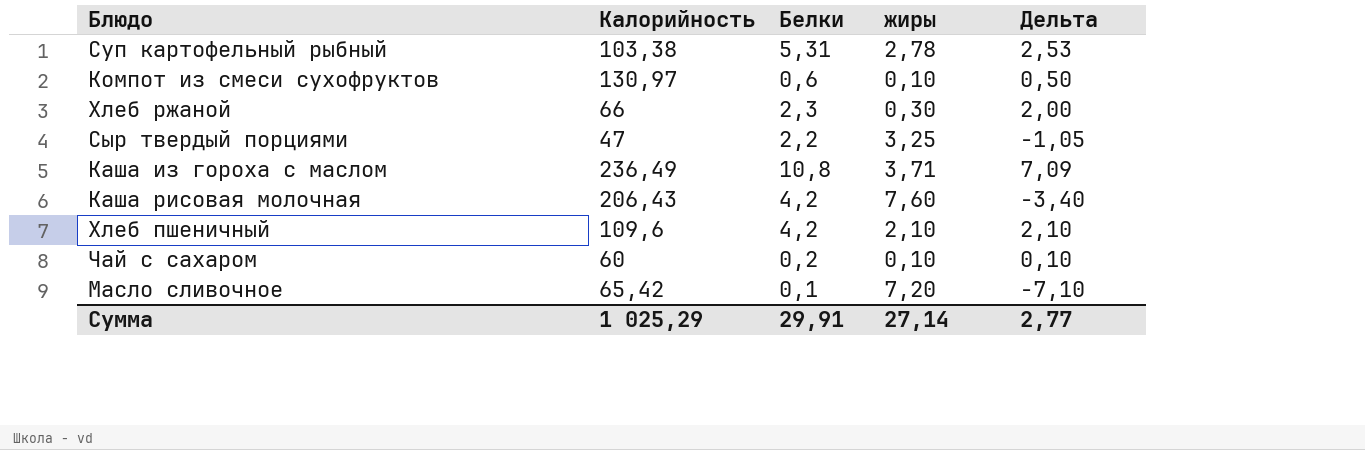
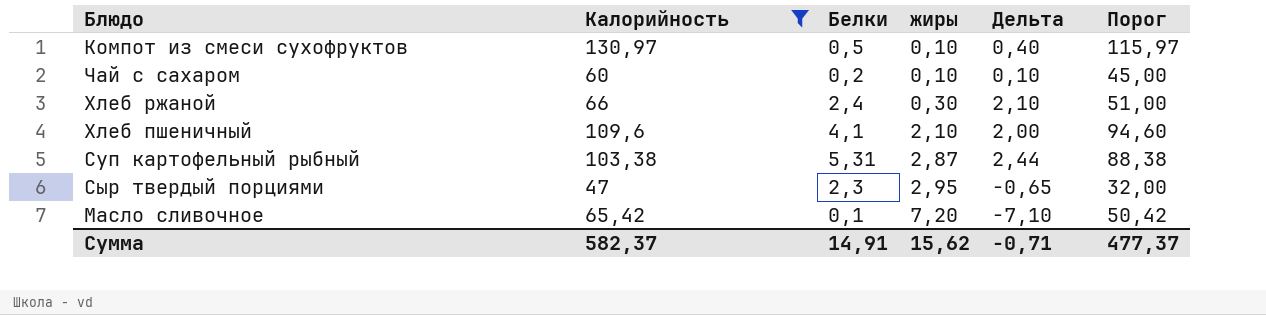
filter: none -> Калорийность <= 130,97
row order: none -> жиры ascending
column Порог | formula: none -> [Калорийность] - 15
Компот из смеси сухофруктов | Белки: 0,6 -> 0,5
Компот из смеси сухофруктов | Дельта: 0,50 -> 0,40
Хлеб ржаной | Белки: 2,3 -> 2,4
Хлеб ржаной | Дельта: 2,00 -> 2,10
Хлеб пшеничный | Белки: 4,2 -> 4,1
Хлеб пшеничный | Дельта: 2,10 -> 2,00
Суп картофельный рыбный | жиры: 2,78 -> 2,87
Суп картофельный рыбный | Дельта: 2,53 -> 2,44
Сыр твердый порциями | Белки: 2,2 -> 2,3
Сыр твердый порциями | жиры: 3,25 -> 2,95
Сыр твердый порциями | Дельта: -1,05 -> -0,65
Сумма | Калорийность: 1 025,29 -> 582,37
Сумма | Белки: 29,91 -> 14,91
Сумма | жиры: 27,14 -> 15,62
Сумма | Дельта: 2,77 -> -0,71

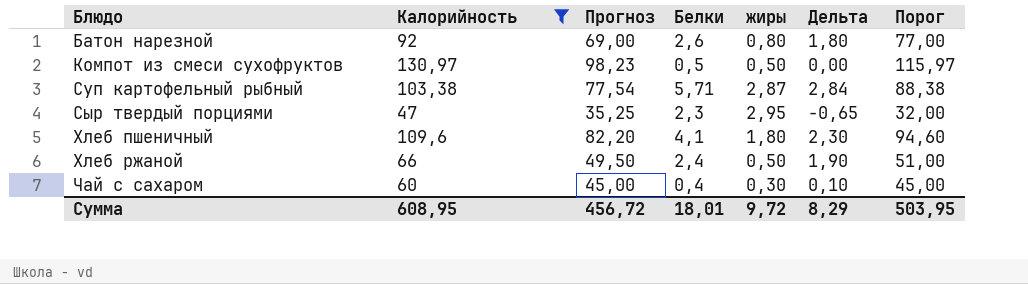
row order: жиры ascending -> Блюдо ascending
column Прогноз | formula: none -> [Калорийность] * 0,75
row Масло сливочное: 65,42 | 0,1 | 7,20 | -7,10 | 50,42 -> none
row Батон нарезной: none -> 92 | 69,00 | 2,6 | 0,80 | 1,80 | 77,00
Компот из смеси сухофруктов | жиры: 0,10 -> 0,50
Компот из смеси сухофруктов | Дельта: 0,40 -> 0,00
Суп картофельный рыбный | Белки: 5,31 -> 5,71
Суп картофельный рыбный | Дельта: 2,44 -> 2,84
Хлеб пшеничный | жиры: 2,10 -> 1,80
Хлеб пшеничный | Дельта: 2,00 -> 2,30
Хлеб ржаной | жиры: 0,30 -> 0,50
Хлеб ржаной | Дельта: 2,10 -> 1,90
Чай с сахаром | Белки: 0,2 -> 0,4
Чай с сахаром | жиры: 0,10 -> 0,30
Сумма | Калорийность: 582,37 -> 608,95
Сумма | Белки: 14,91 -> 18,01
Сумма | жиры: 15,62 -> 9,72
Сумма | Дельта: -0,71 -> 8,29
Сумма | Порог: 477,37 -> 503,95

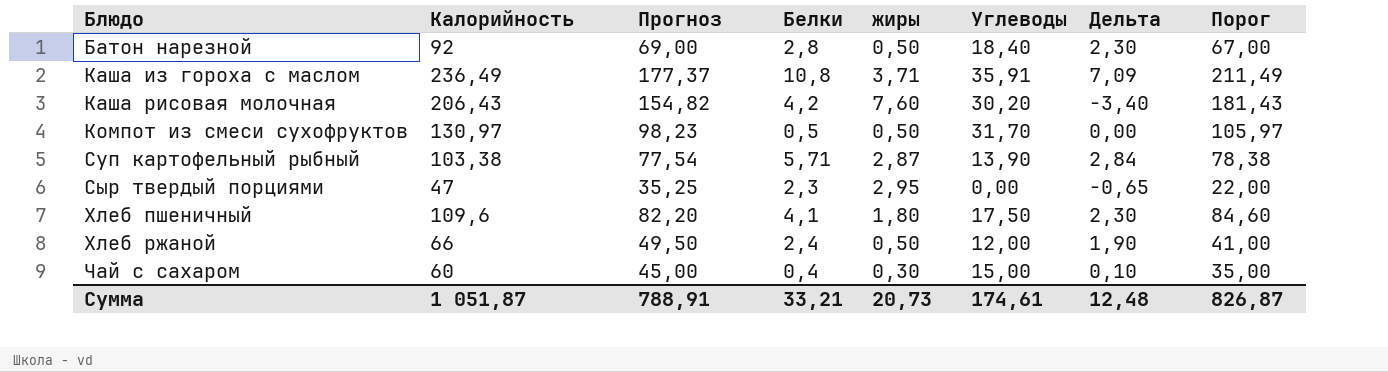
filter: Калорийность <= 130,97 -> none
column Углеводы | position: none -> 6
column Порог | formula: [Калорийность] - 15 -> [Калорийность] - 25
Батон нарезной | Белки: 2,6 -> 2,8
Батон нарезной | жиры: 0,80 -> 0,50
Батон нарезной | Дельта: 1,80 -> 2,30
Сумма | Калорийность: 608,95 -> 1 051,87
Сумма | Прогноз: 456,72 -> 788,91
Сумма | Белки: 18,01 -> 33,21
Сумма | жиры: 9,72 -> 20,73
Сумма | Дельта: 8,29 -> 12,48
Сумма | Порог: 503,95 -> 826,87

